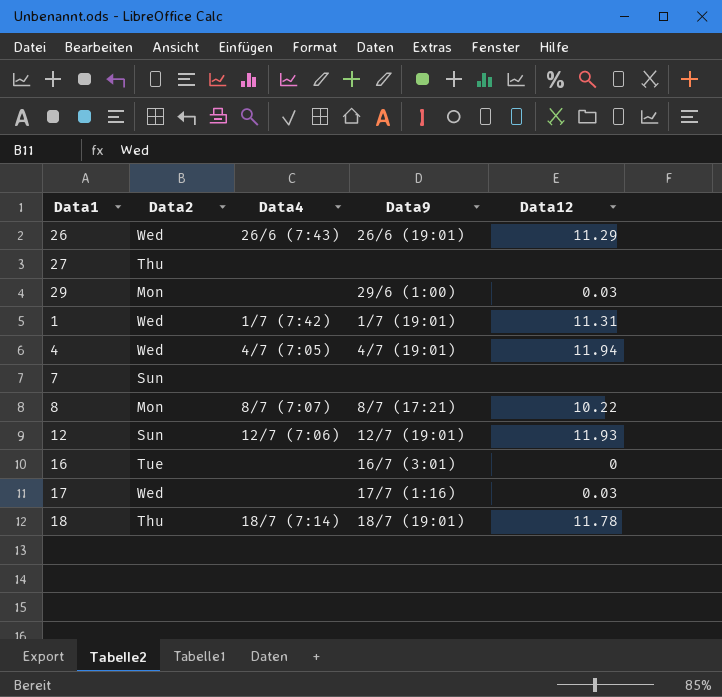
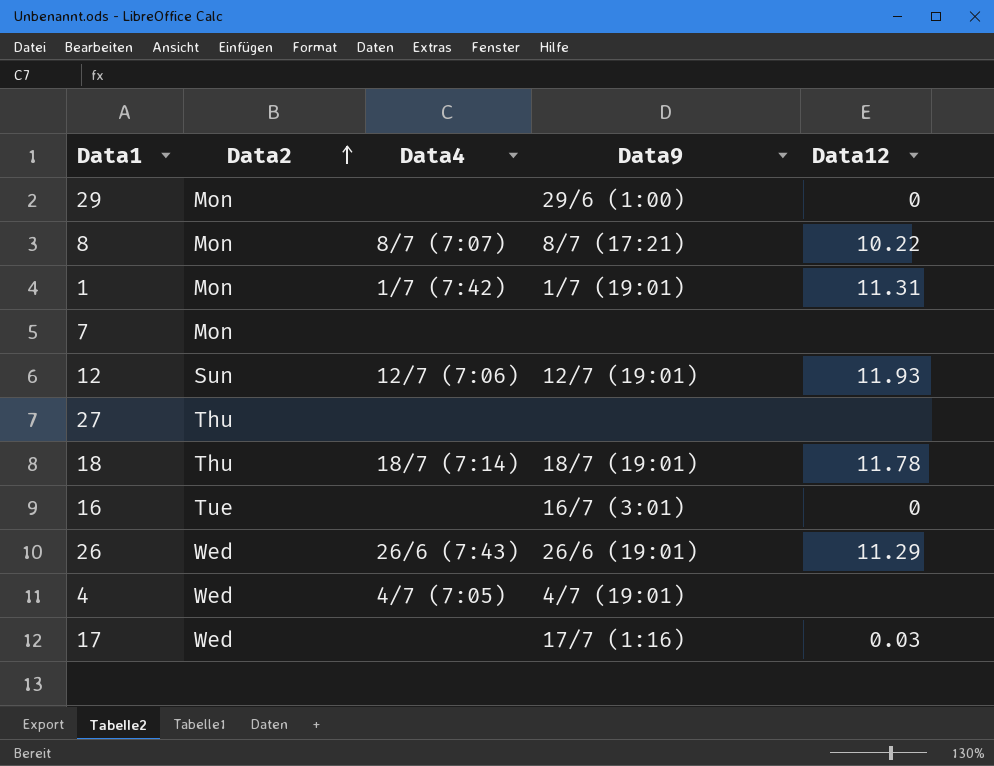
row order: none -> Data2 ascending
29 | Data12: 0.03 -> 0
1 | Data2: Wed -> Mon
7 | Data2: Sun -> Mon
4 | Data12: 11.94 -> none

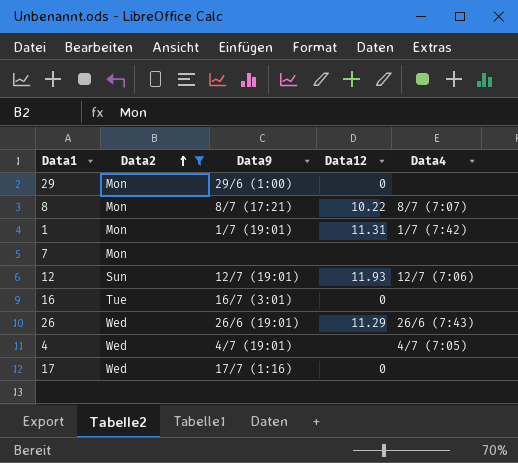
filter: none -> Data2 != Thu
column Data4 | position: 3 -> 5
17 | Data12: 0.03 -> 0

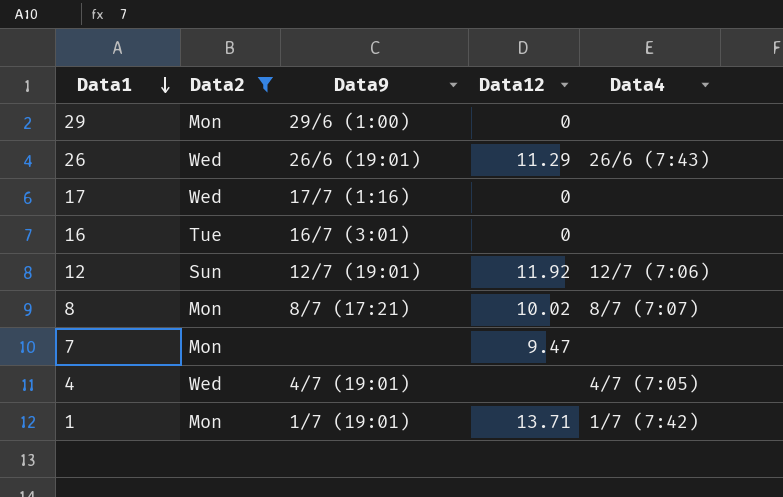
row order: Data2 ascending -> Data1 descending
12 | Data12: 11.93 -> 11.92
8 | Data12: 10.22 -> 10.02
7 | Data12: none -> 9.47
1 | Data12: 11.31 -> 13.71

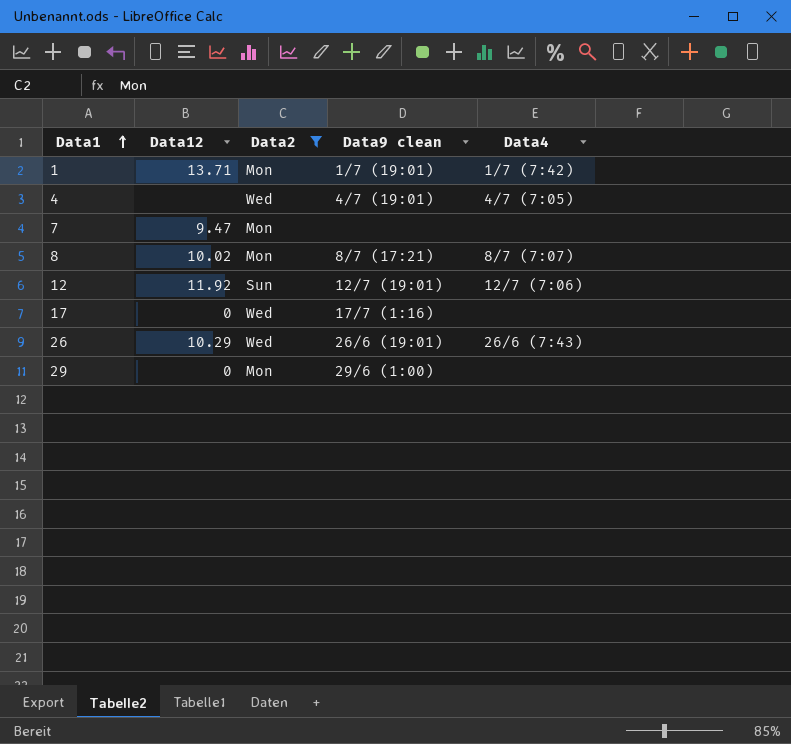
row order: Data1 descending -> Data1 ascending
column Data12 | position: 4 -> 2
column name: Data9 -> Data9 clean
row 16: Tue | 16/7 (3:01) | 0 | none -> none
26 | Data12: 11.29 -> 10.29

